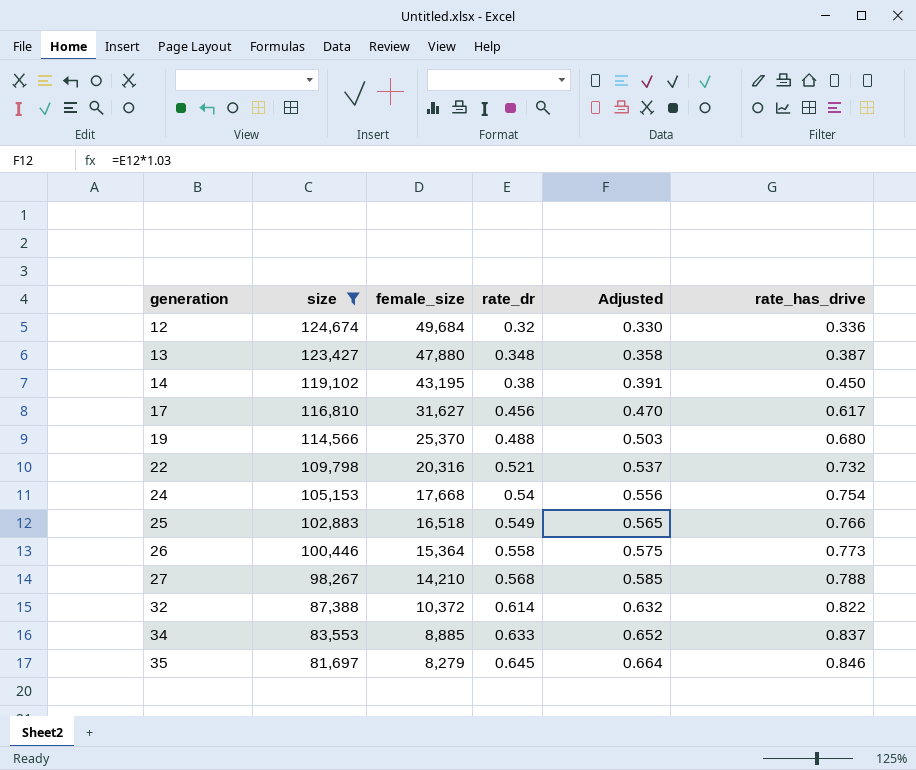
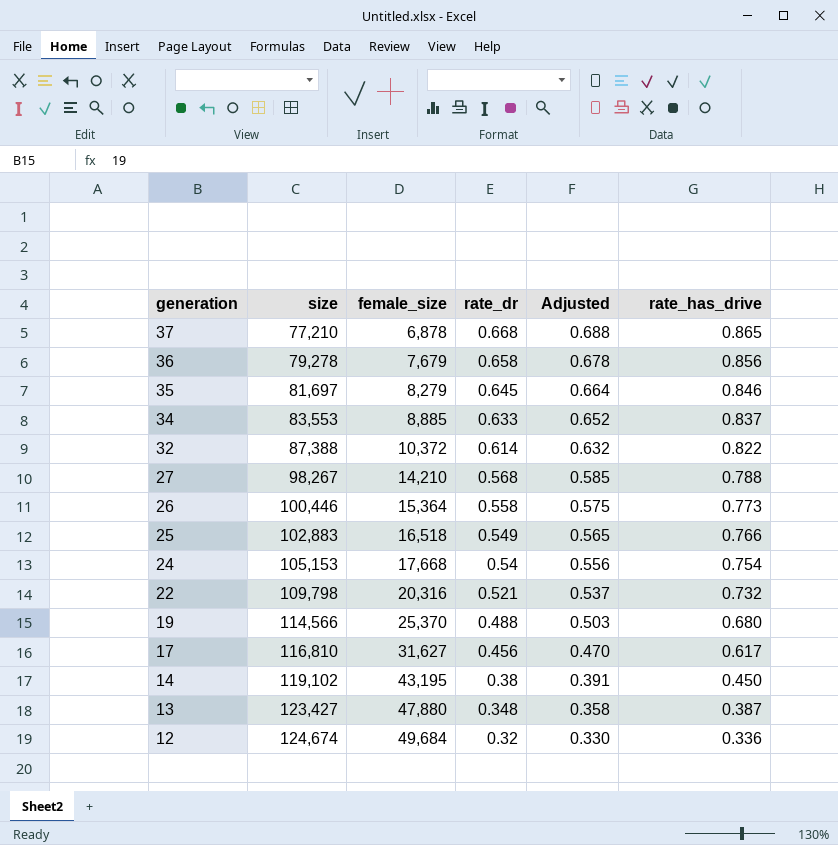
filter: size >= 81,697 -> none
row order: generation ascending -> generation descending

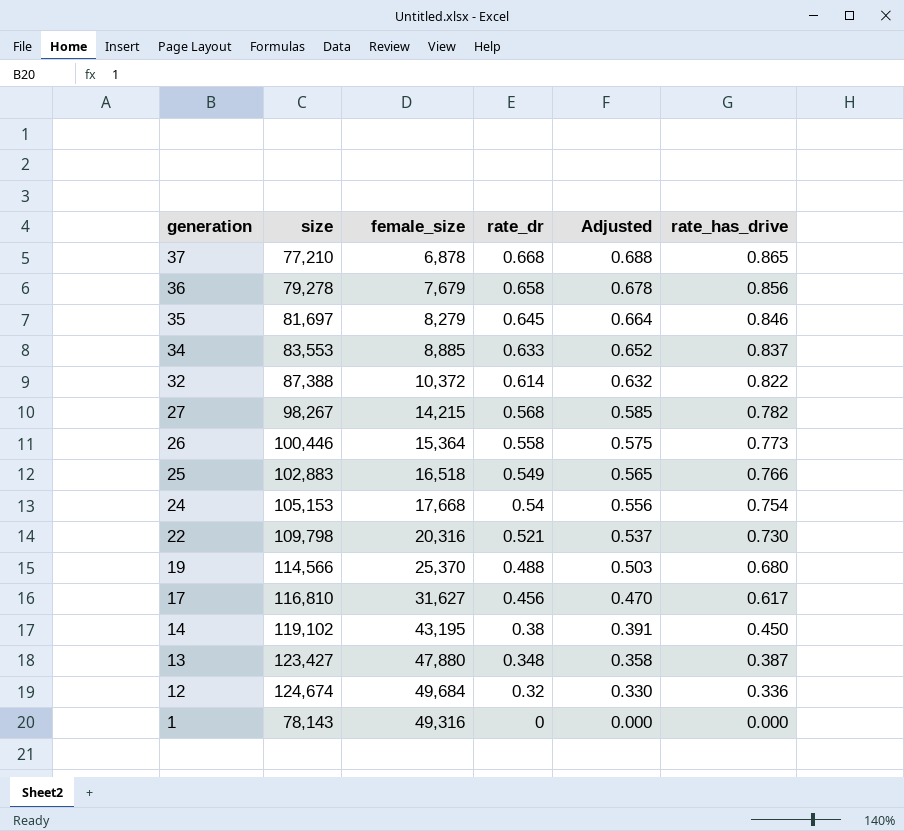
27 | female_size: 14,210 -> 14,215
27 | rate_has_drive: 0.788 -> 0.782
22 | rate_has_drive: 0.732 -> 0.730
row 1: none -> 78,143 | 49,316 | 0 | 0.000 | 0.000

